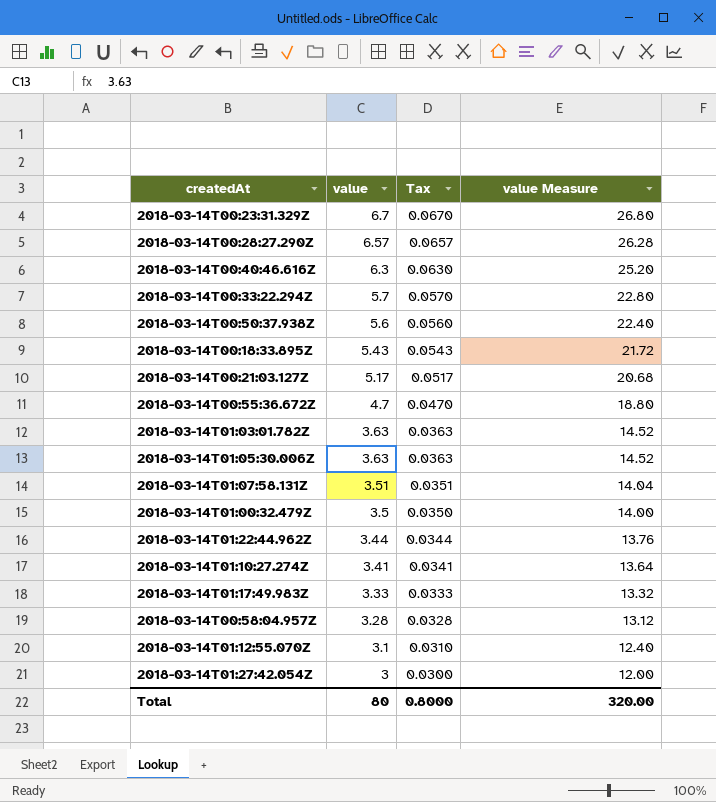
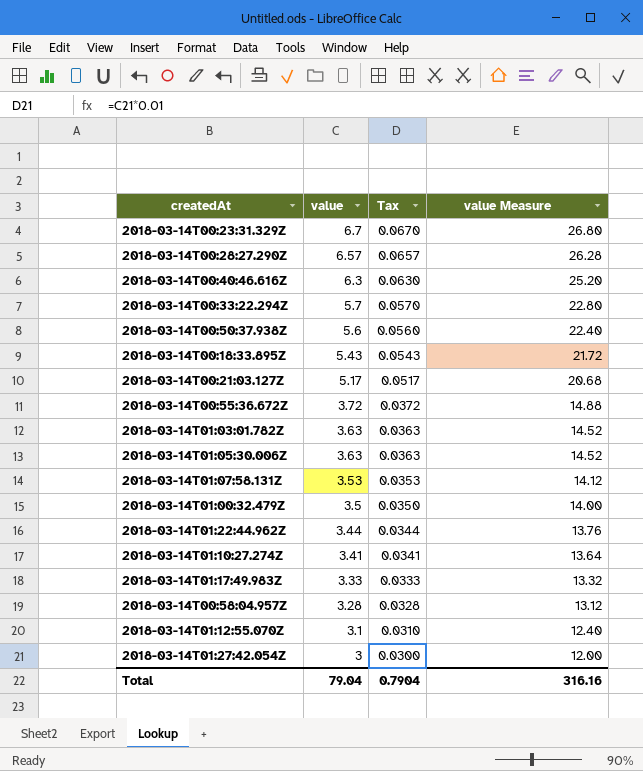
2018-03-14T00:55:36.672Z | value: 4.7 -> 3.72
2018-03-14T00:55:36.672Z | Tax: 0.0470 -> 0.0372
2018-03-14T00:55:36.672Z | value Measure: 18.80 -> 14.88
2018-03-14T01:07:58.131Z | value: 3.51 -> 3.53
2018-03-14T01:07:58.131Z | Tax: 0.0351 -> 0.0353
2018-03-14T01:07:58.131Z | value Measure: 14.04 -> 14.12
Total | value: 80 -> 79.04
Total | Tax: 0.8000 -> 0.7904
Total | value Measure: 320.00 -> 316.16

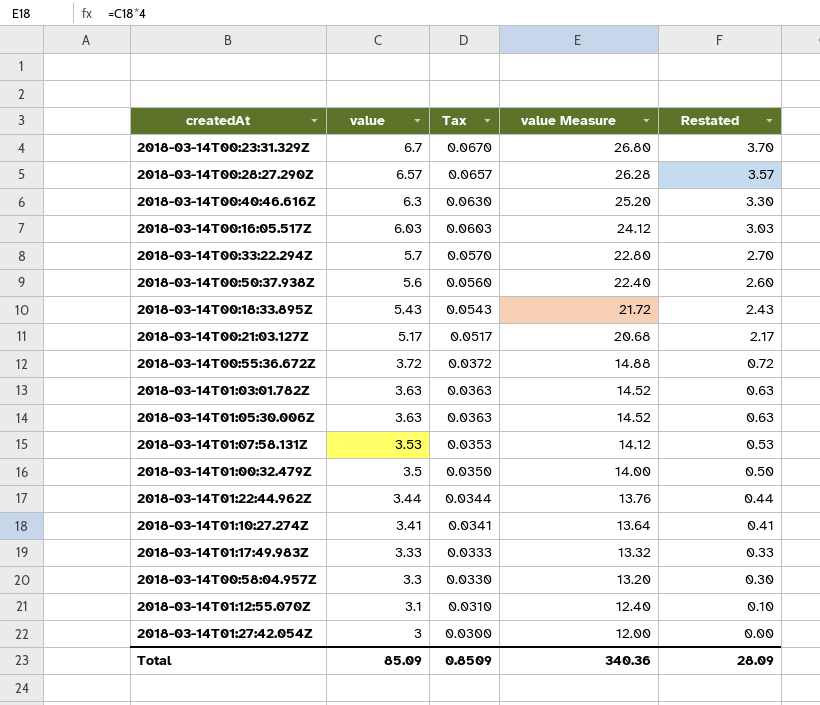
column Restated | formula: none -> [value] - 3
row 2018-03-14T00:16:05.517Z: none -> 6.03 | 0.0603 | 24.12 | 3.03
2018-03-14T00:58:04.957Z | value: 3.28 -> 3.3
2018-03-14T00:58:04.957Z | Tax: 0.0328 -> 0.0330
2018-03-14T00:58:04.957Z | value Measure: 13.12 -> 13.20
Total | value: 79.04 -> 85.09
Total | Tax: 0.7904 -> 0.8509
Total | value Measure: 316.16 -> 340.36

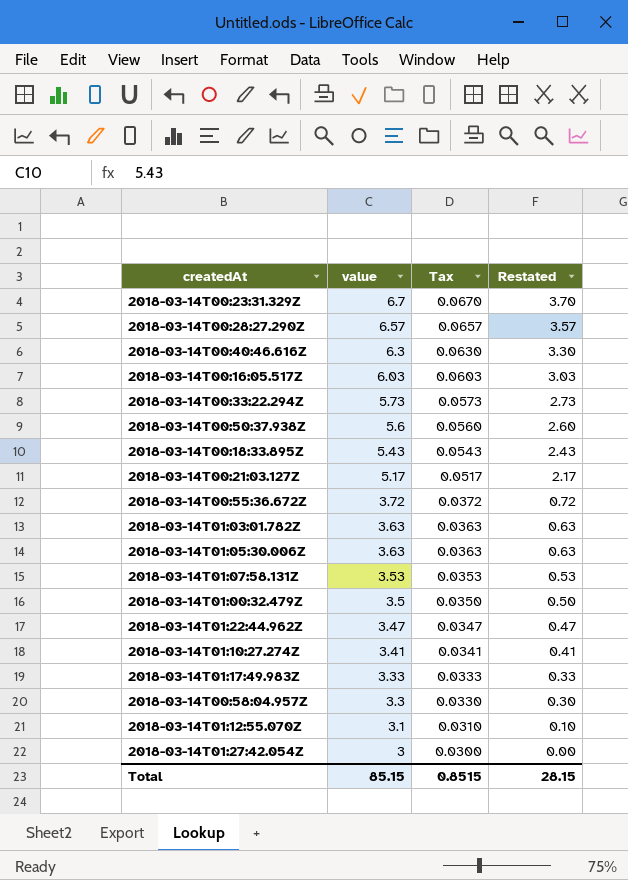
column value Measure | formula: [value] * 4 -> none
2018-03-14T00:33:22.294Z | value: 5.7 -> 5.73
2018-03-14T00:33:22.294Z | Tax: 0.0570 -> 0.0573
2018-03-14T00:33:22.294Z | Restated: 2.70 -> 2.73
2018-03-14T01:22:44.962Z | value: 3.44 -> 3.47
2018-03-14T01:22:44.962Z | Tax: 0.0344 -> 0.0347
2018-03-14T01:22:44.962Z | Restated: 0.44 -> 0.47
Total | value: 85.09 -> 85.15
Total | Tax: 0.8509 -> 0.8515
Total | Restated: 28.09 -> 28.15

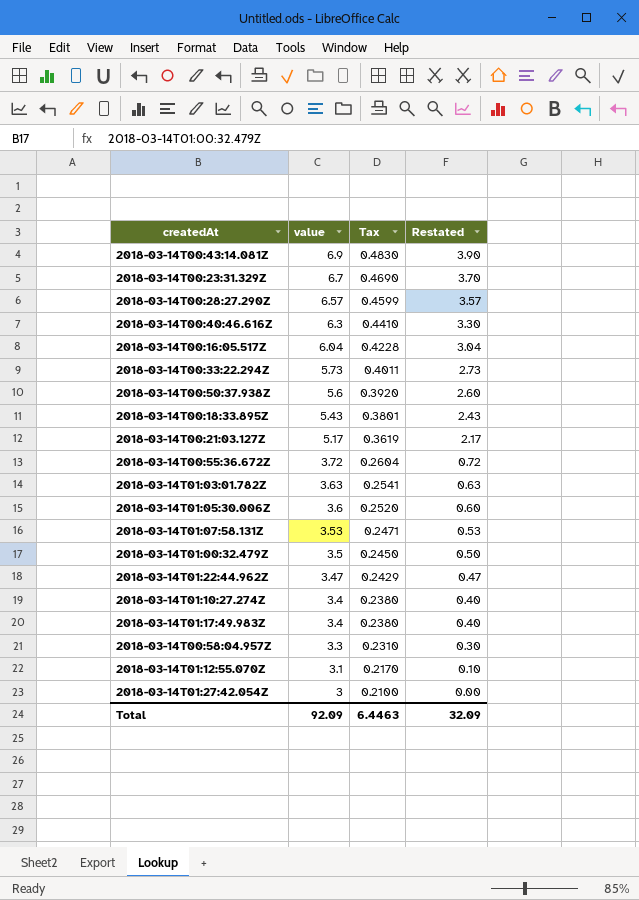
column Tax | formula: [value] * 0.01 -> [value] * 0.07
row 2018-03-14T00:43:14.081Z: none -> 6.9 | 0.4830 | 3.90
2018-03-14T00:16:05.517Z | value: 6.03 -> 6.04
2018-03-14T00:16:05.517Z | Restated: 3.03 -> 3.04
2018-03-14T01:05:30.006Z | value: 3.63 -> 3.6
2018-03-14T01:05:30.006Z | Restated: 0.63 -> 0.60
2018-03-14T01:10:27.274Z | value: 3.41 -> 3.4
2018-03-14T01:10:27.274Z | Restated: 0.41 -> 0.40
2018-03-14T01:17:49.983Z | value: 3.33 -> 3.4
2018-03-14T01:17:49.983Z | Restated: 0.33 -> 0.40
Total | value: 85.15 -> 92.09
Total | Tax: 0.8515 -> 6.4463
Total | Restated: 28.15 -> 32.09

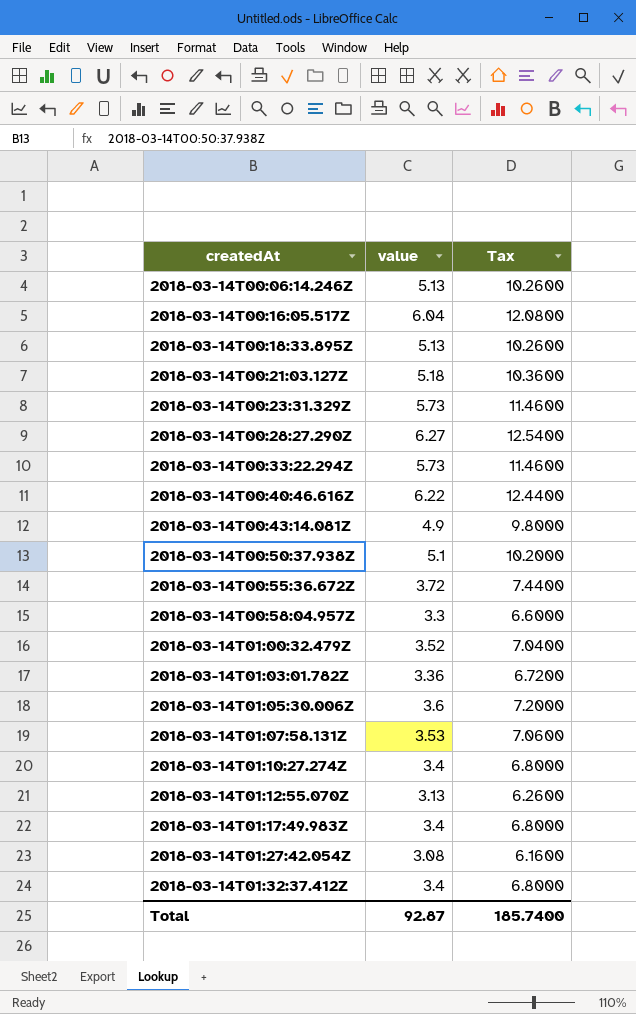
row order: value descending -> createdAt ascending
column Restated | formula: [value] - 3 -> none
column Tax | formula: [value] * 0.07 -> [value] * 2
row 2018-03-14T01:22:44.962Z: 3.47 | 0.2429 | 0.47 -> none
row 2018-03-14T00:06:14.246Z: none -> 5.13 | 10.2600
2018-03-14T00:18:33.895Z | value: 5.43 -> 5.13
2018-03-14T00:21:03.127Z | value: 5.17 -> 5.18
2018-03-14T00:23:31.329Z | value: 6.7 -> 5.73
2018-03-14T00:28:27.290Z | value: 6.57 -> 6.27
2018-03-14T00:40:46.616Z | value: 6.3 -> 6.22
2018-03-14T00:43:14.081Z | value: 6.9 -> 4.9
2018-03-14T00:50:37.938Z | value: 5.6 -> 5.1
2018-03-14T01:00:32.479Z | value: 3.5 -> 3.52
2018-03-14T01:03:01.782Z | value: 3.63 -> 3.36
2018-03-14T01:12:55.070Z | value: 3.1 -> 3.13
2018-03-14T01:27:42.054Z | value: 3 -> 3.08
row 2018-03-14T01:32:37.412Z: none -> 3.4 | 6.8000
Total | value: 92.09 -> 92.87
Total | Tax: 6.4463 -> 185.7400

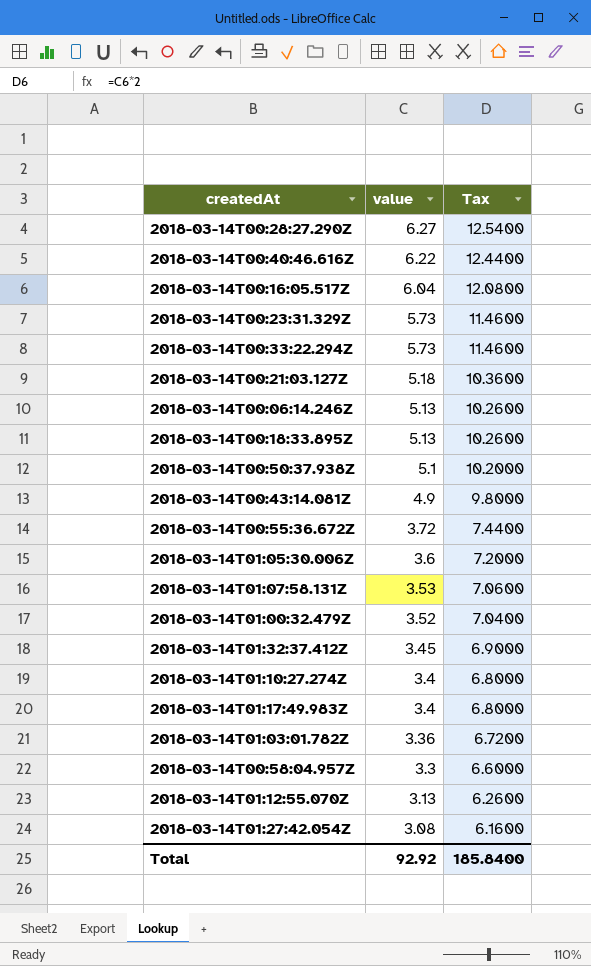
row order: createdAt ascending -> value descending
2018-03-14T01:32:37.412Z | value: 3.4 -> 3.45
2018-03-14T01:32:37.412Z | Tax: 6.8000 -> 6.9000
Total | value: 92.87 -> 92.92
Total | Tax: 185.7400 -> 185.8400

